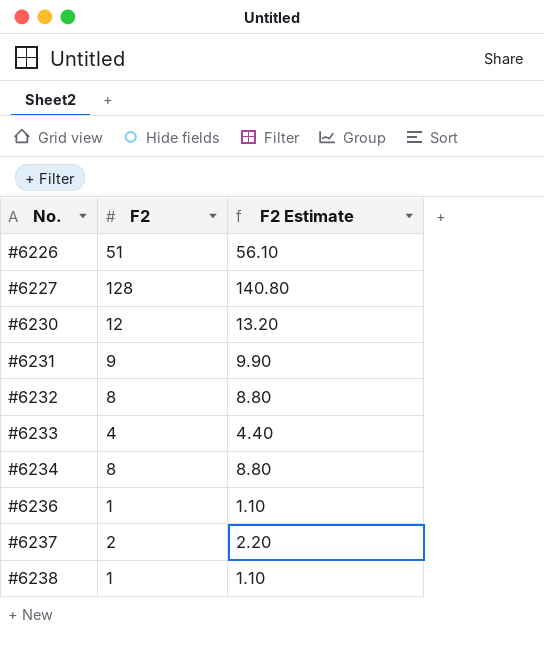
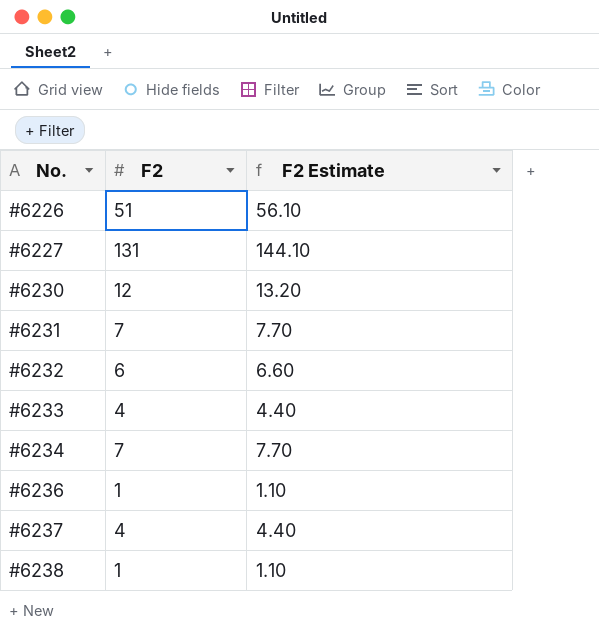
#6227 | F2: 128 -> 131
#6227 | F2 Estimate: 140.80 -> 144.10
#6231 | F2: 9 -> 7
#6231 | F2 Estimate: 9.90 -> 7.70
#6232 | F2: 8 -> 6
#6232 | F2 Estimate: 8.80 -> 6.60
#6234 | F2: 8 -> 7
#6234 | F2 Estimate: 8.80 -> 7.70
#6237 | F2: 2 -> 4
#6237 | F2 Estimate: 2.20 -> 4.40

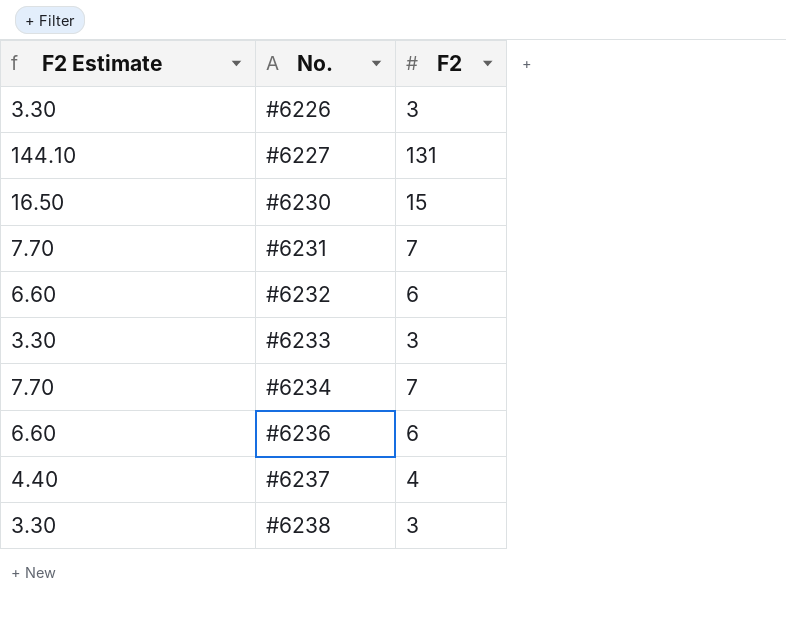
column F2 Estimate | position: 3 -> 1
#6226 | F2 Estimate: 56.10 -> 3.30
#6226 | F2: 51 -> 3
#6230 | F2 Estimate: 13.20 -> 16.50
#6230 | F2: 12 -> 15
#6233 | F2 Estimate: 4.40 -> 3.30
#6233 | F2: 4 -> 3
#6236 | F2 Estimate: 1.10 -> 6.60
#6236 | F2: 1 -> 6
#6238 | F2 Estimate: 1.10 -> 3.30
#6238 | F2: 1 -> 3

